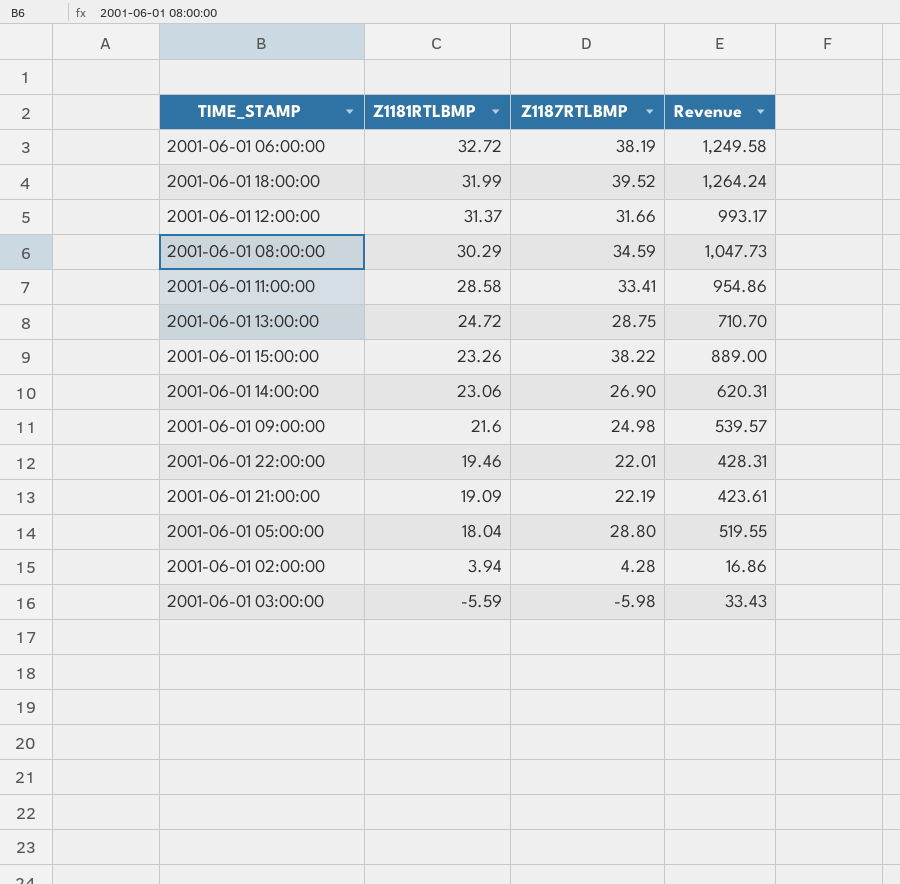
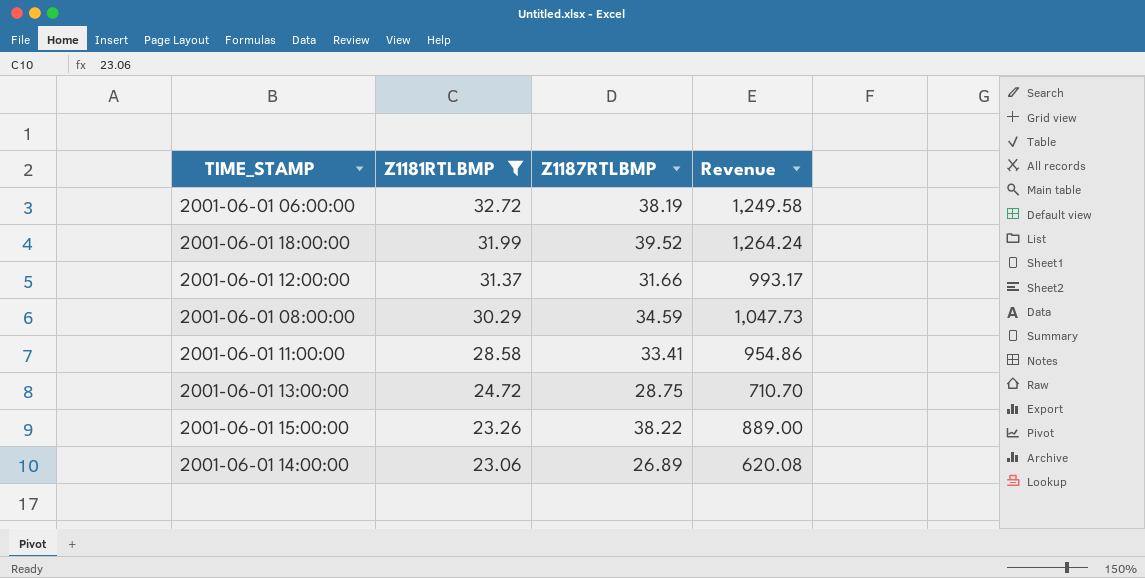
filter: none -> Z1181RTLBMP >= 23.06
2001-06-01 14:00:00 | Z1187RTLBMP: 26.90 -> 26.89
2001-06-01 14:00:00 | Revenue: 620.31 -> 620.08

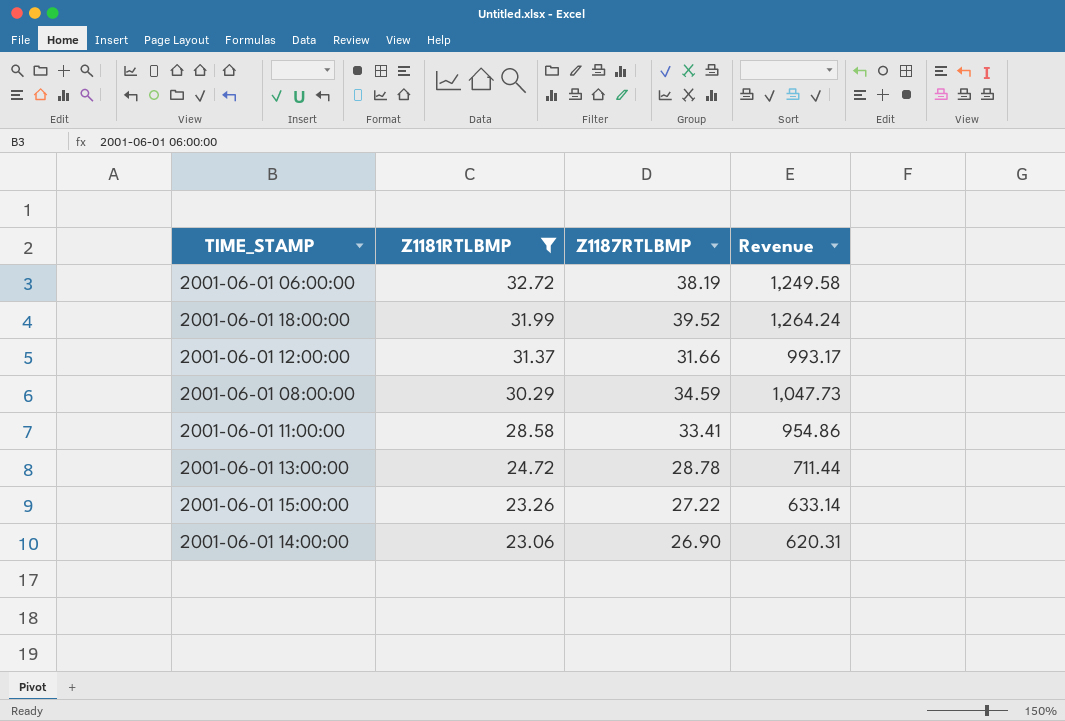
2001-06-01 13:00:00 | Z1187RTLBMP: 28.75 -> 28.78
2001-06-01 13:00:00 | Revenue: 710.70 -> 711.44
2001-06-01 15:00:00 | Z1187RTLBMP: 38.22 -> 27.22
2001-06-01 15:00:00 | Revenue: 889.00 -> 633.14
2001-06-01 14:00:00 | Z1187RTLBMP: 26.89 -> 26.90
2001-06-01 14:00:00 | Revenue: 620.08 -> 620.31

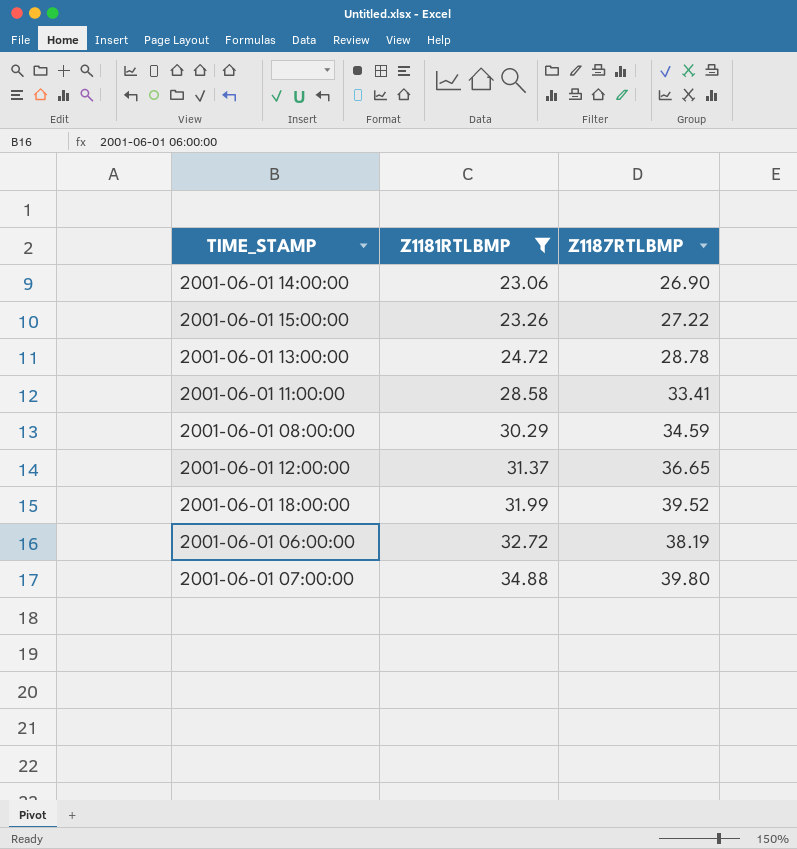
row order: Z1181RTLBMP descending -> Z1181RTLBMP ascending
column Revenue | formula: [Z1181RTLBMP] * [Z1187RTLBMP] -> none
2001-06-01 12:00:00 | Z1187RTLBMP: 31.66 -> 36.65
row 2001-06-01 07:00:00: none -> 34.88 | 39.80

